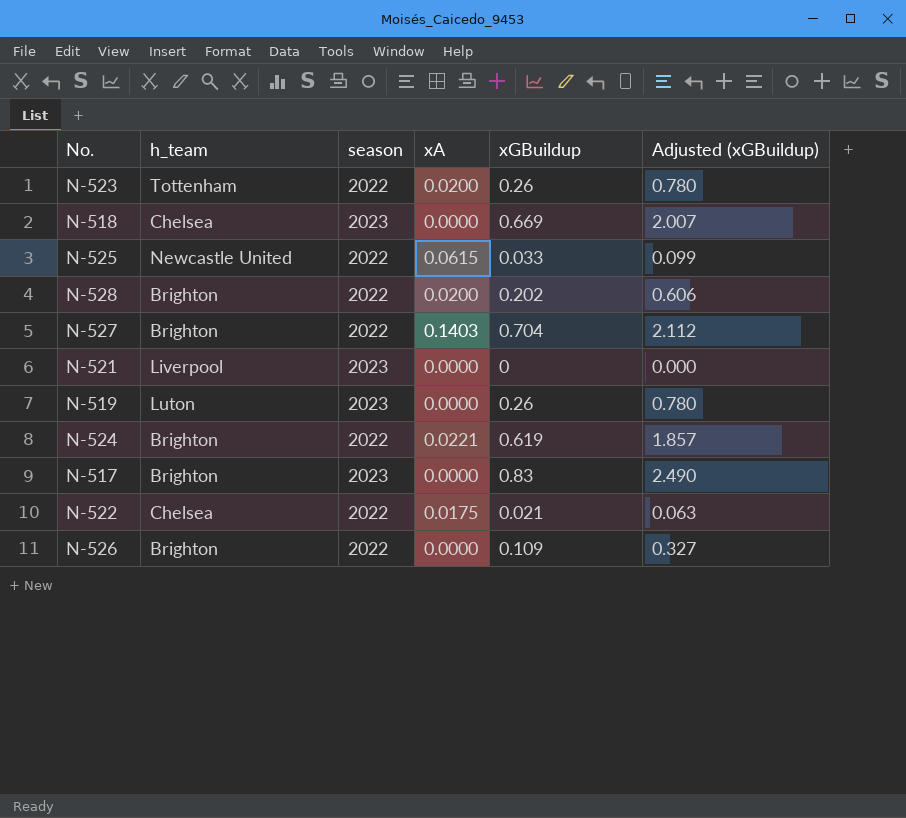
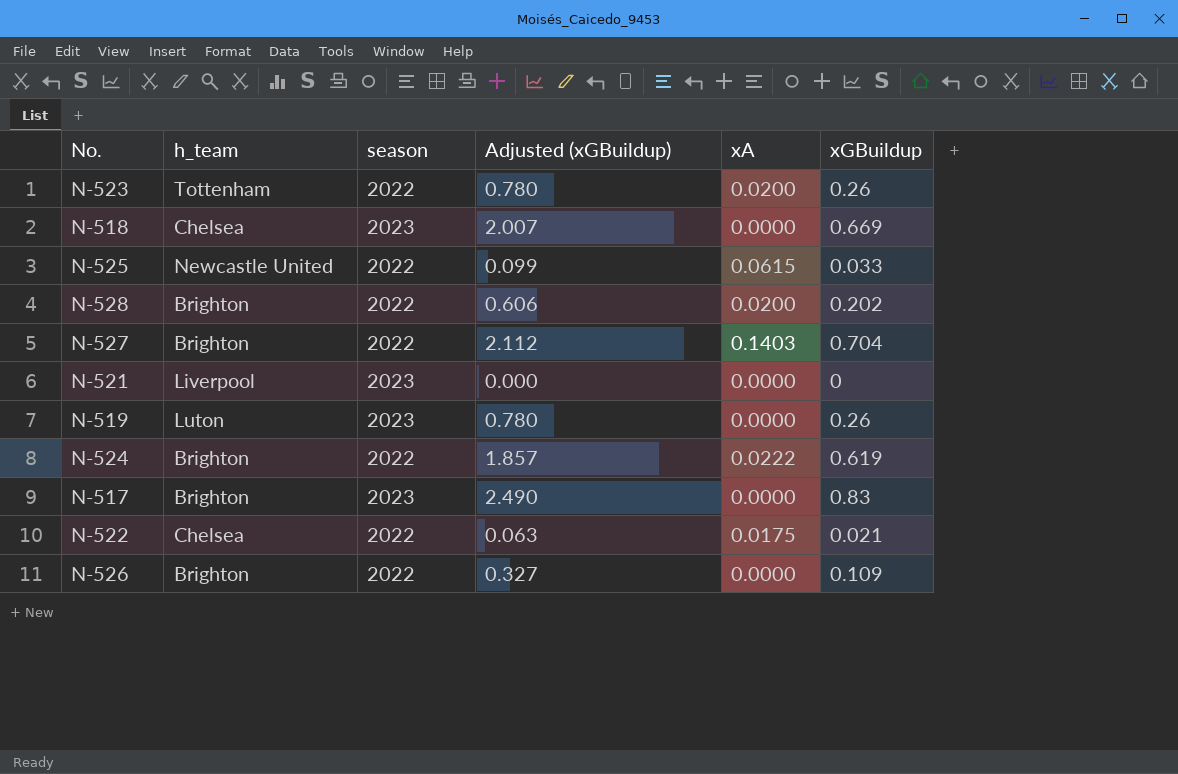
column Adjusted (xGBuildup) | position: 6 -> 4
N-524 | xA: 0.0221 -> 0.0222

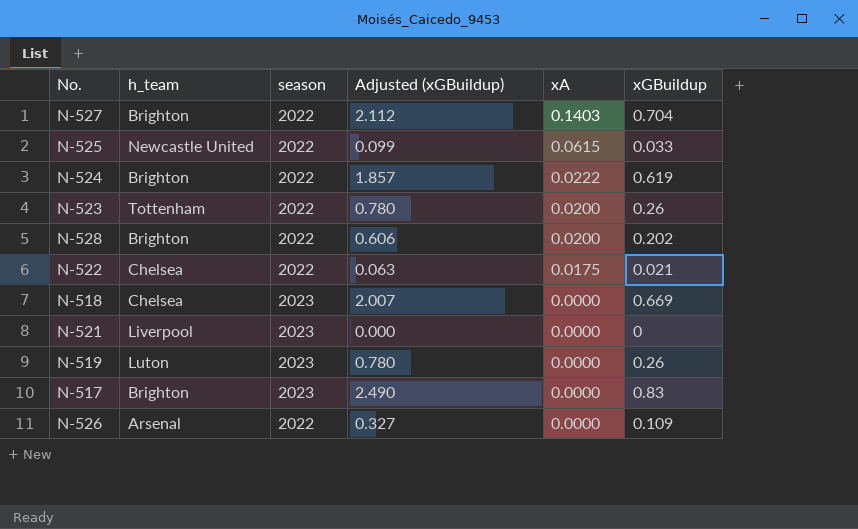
row order: none -> xA descending
N-526 | h_team: Brighton -> Arsenal

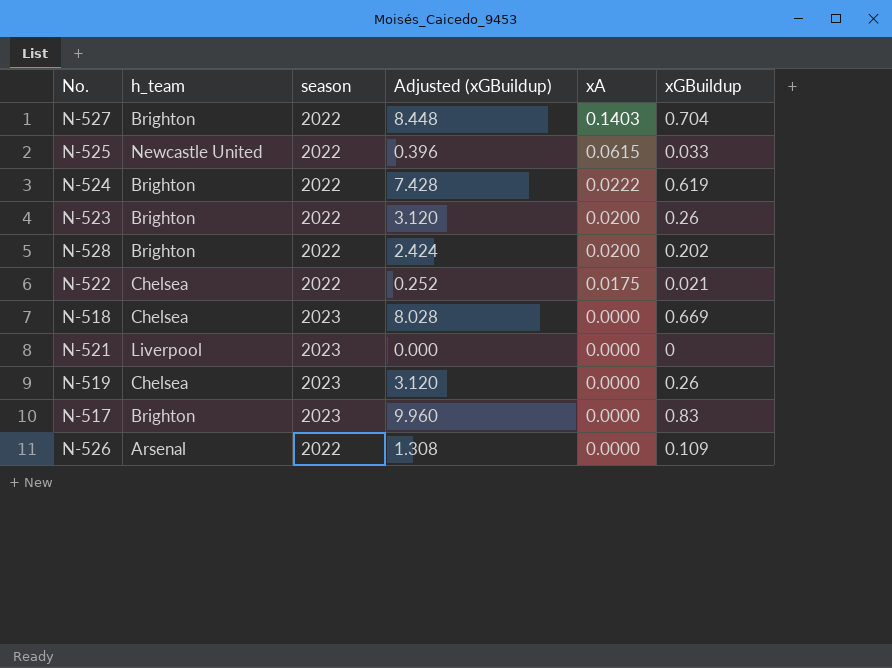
column Adjusted (xGBuildup) | formula: [xGBuildup] * 3 -> [xGBuildup] * 12
N-523 | h_team: Tottenham -> Brighton
N-519 | h_team: Luton -> Chelsea

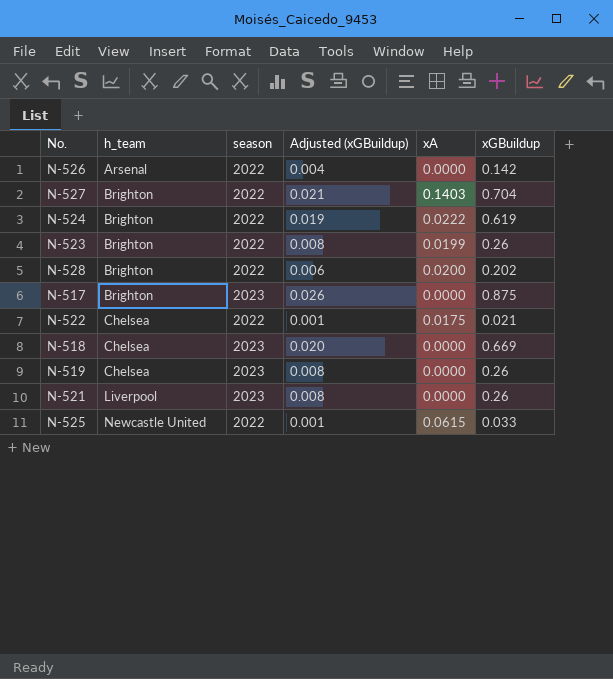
row order: xA descending -> h_team ascending
column Adjusted (xGBuildup) | formula: [xGBuildup] * 12 -> [xGBuildup] * 0.03
N-526 | xGBuildup: 0.109 -> 0.142
N-523 | xA: 0.0200 -> 0.0199
N-517 | xGBuildup: 0.83 -> 0.875
N-521 | xGBuildup: 0 -> 0.26

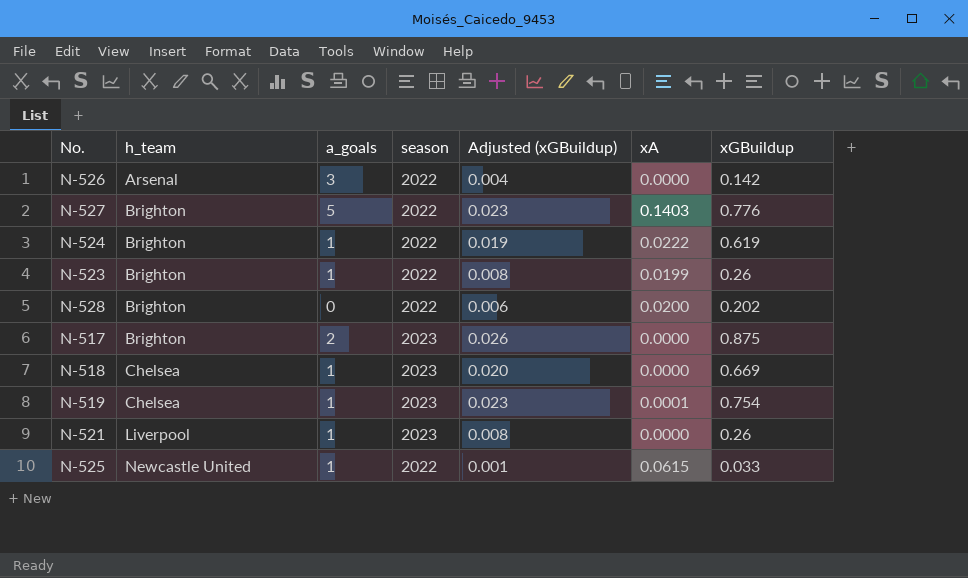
column a_goals | position: none -> 3
row N-522: Chelsea | 2022 | 0.001 | 0.0175 | 0.021 -> none
N-527 | Adjusted (xGBuildup): 0.021 -> 0.023
N-527 | xGBuildup: 0.704 -> 0.776
N-519 | Adjusted (xGBuildup): 0.008 -> 0.023
N-519 | xA: 0.0000 -> 0.0001
N-519 | xGBuildup: 0.26 -> 0.754

